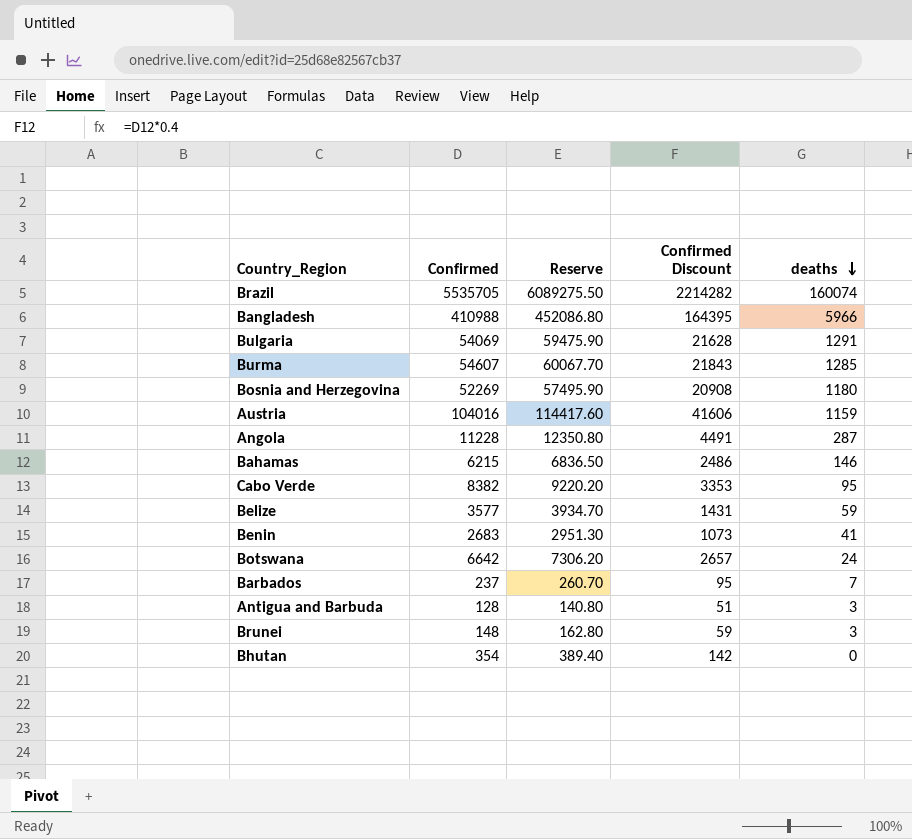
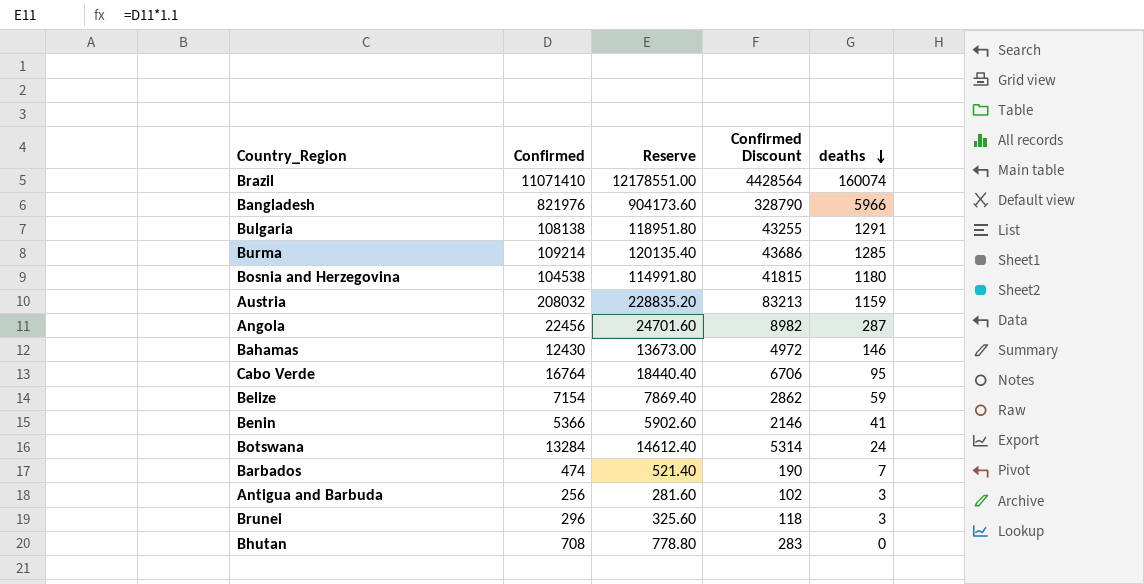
Brazil | Confirmed: 5535705 -> 11071410
Brazil | Reserve: 6089275.50 -> 12178551.00
Brazil | Confirmed Discount: 2214282 -> 4428564
Bangladesh | Confirmed: 410988 -> 821976
Bangladesh | Reserve: 452086.80 -> 904173.60
Bangladesh | Confirmed Discount: 164395 -> 328790
Bulgaria | Confirmed: 54069 -> 108138
Bulgaria | Reserve: 59475.90 -> 118951.80
Bulgaria | Confirmed Discount: 21628 -> 43255
Burma | Confirmed: 54607 -> 109214
Burma | Reserve: 60067.70 -> 120135.40
Burma | Confirmed Discount: 21843 -> 43686
Bosnia and Herzegovina | Confirmed: 52269 -> 104538
Bosnia and Herzegovina | Reserve: 57495.90 -> 114991.80
Bosnia and Herzegovina | Confirmed Discount: 20908 -> 41815
Austria | Confirmed: 104016 -> 208032
Austria | Reserve: 114417.60 -> 228835.20
Austria | Confirmed Discount: 41606 -> 83213
Angola | Confirmed: 11228 -> 22456
Angola | Reserve: 12350.80 -> 24701.60
Angola | Confirmed Discount: 4491 -> 8982
Bahamas | Confirmed: 6215 -> 12430
Bahamas | Reserve: 6836.50 -> 13673.00
Bahamas | Confirmed Discount: 2486 -> 4972
Cabo Verde | Confirmed: 8382 -> 16764
Cabo Verde | Reserve: 9220.20 -> 18440.40
Cabo Verde | Confirmed Discount: 3353 -> 6706
Belize | Confirmed: 3577 -> 7154
Belize | Reserve: 3934.70 -> 7869.40
Belize | Confirmed Discount: 1431 -> 2862
Benin | Confirmed: 2683 -> 5366
Benin | Reserve: 2951.30 -> 5902.60
Benin | Confirmed Discount: 1073 -> 2146
Botswana | Confirmed: 6642 -> 13284
Botswana | Reserve: 7306.20 -> 14612.40
Botswana | Confirmed Discount: 2657 -> 5314
Barbados | Confirmed: 237 -> 474
Barbados | Reserve: 260.70 -> 521.40
Barbados | Confirmed Discount: 95 -> 190
Antigua and Barbuda | Confirmed: 128 -> 256
Antigua and Barbuda | Reserve: 140.80 -> 281.60
Antigua and Barbuda | Confirmed Discount: 51 -> 102
Brunei | Confirmed: 148 -> 296
Brunei | Reserve: 162.80 -> 325.60
Brunei | Confirmed Discount: 59 -> 118
Bhutan | Confirmed: 354 -> 708
Bhutan | Reserve: 389.40 -> 778.80
Bhutan | Confirmed Discount: 142 -> 283

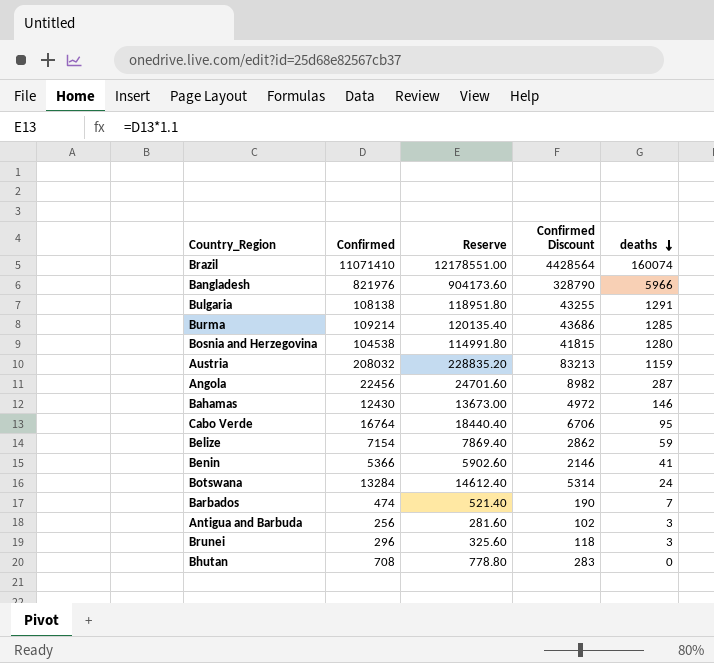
Bosnia and Herzegovina | deaths: 1180 -> 1280

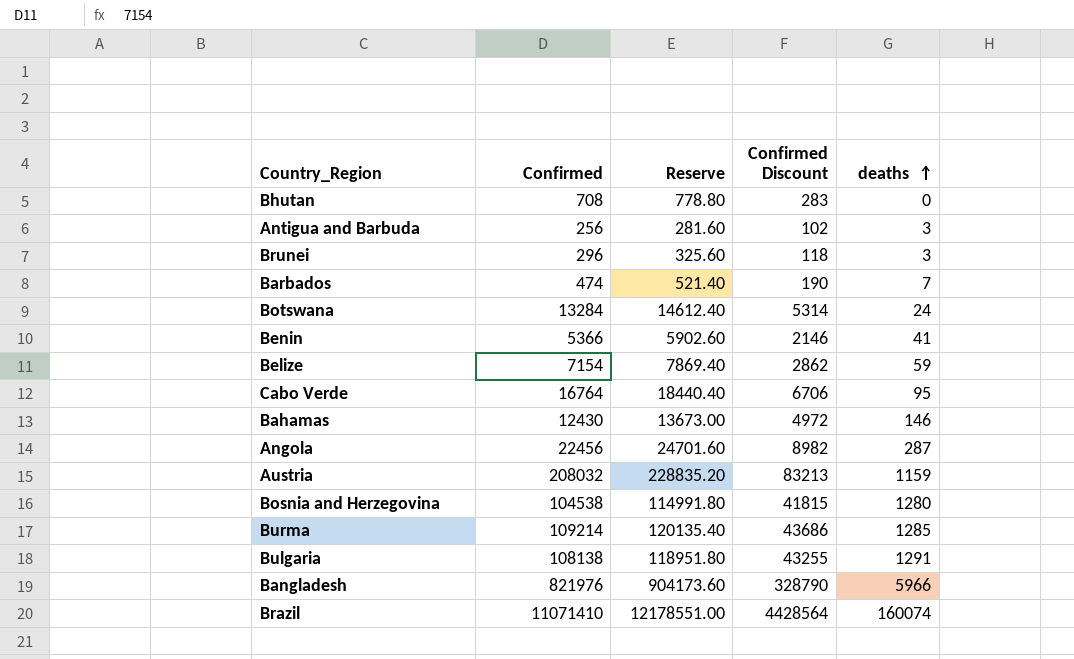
row order: deaths descending -> deaths ascending

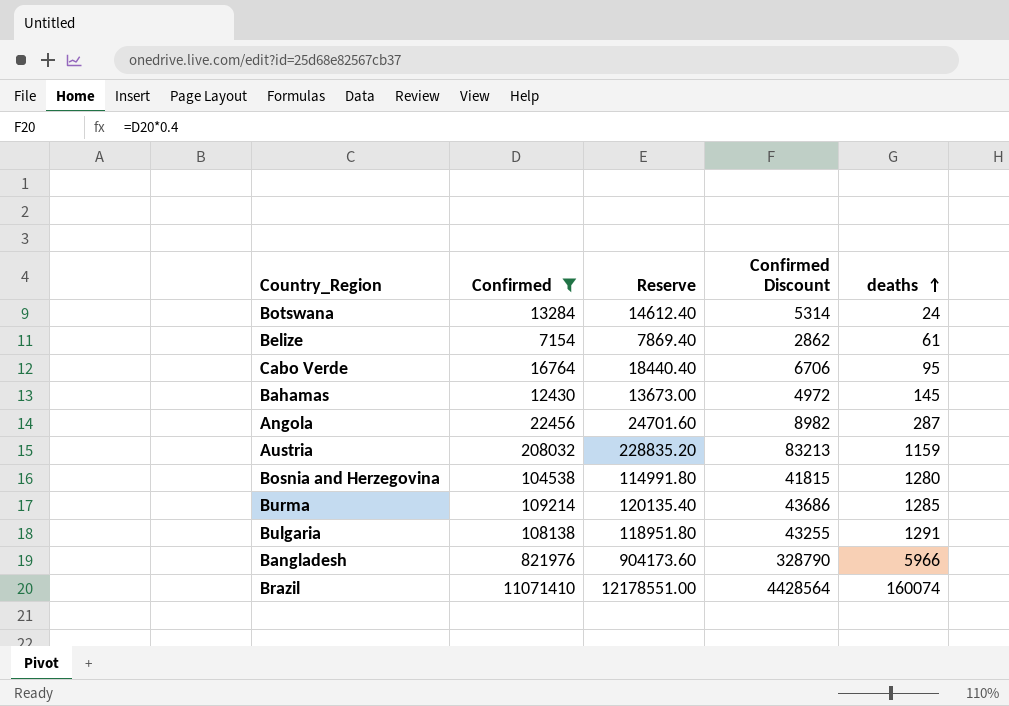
filter: none -> Confirmed >= 7154
Belize | deaths: 59 -> 61
Bahamas | deaths: 146 -> 145

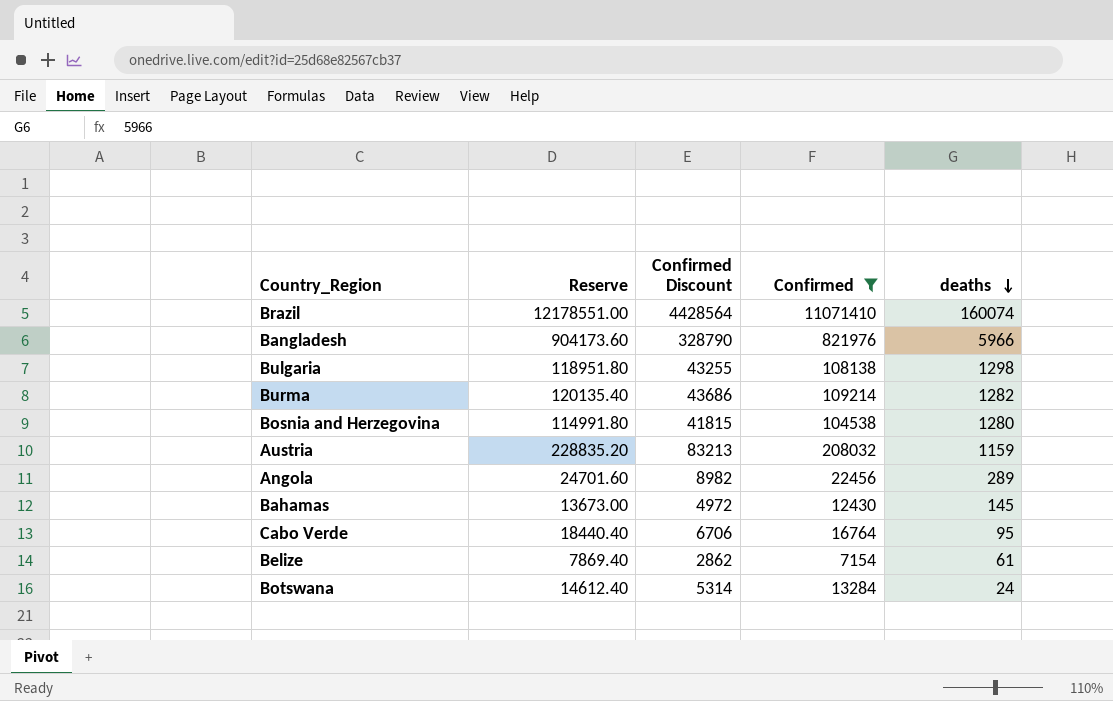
row order: deaths ascending -> deaths descending
column Confirmed | position: 2 -> 4
Bulgaria | deaths: 1291 -> 1298
Burma | deaths: 1285 -> 1282
Angola | deaths: 287 -> 289

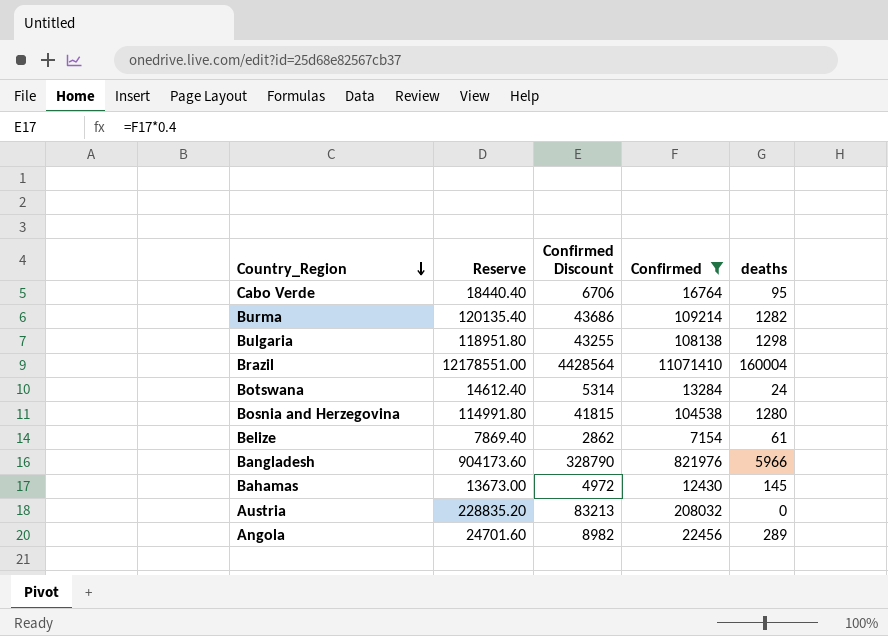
row order: deaths descending -> Country_Region descending
Brazil | deaths: 160074 -> 160004
Austria | deaths: 1159 -> 0

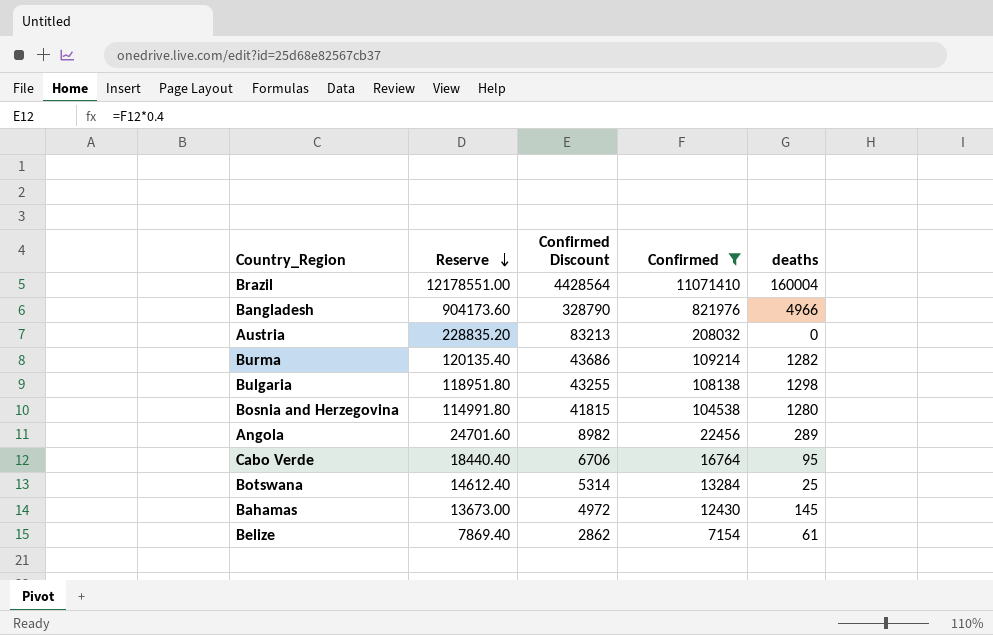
row order: Country_Region descending -> Reserve descending
Bangladesh | deaths: 5966 -> 4966
Botswana | deaths: 24 -> 25

